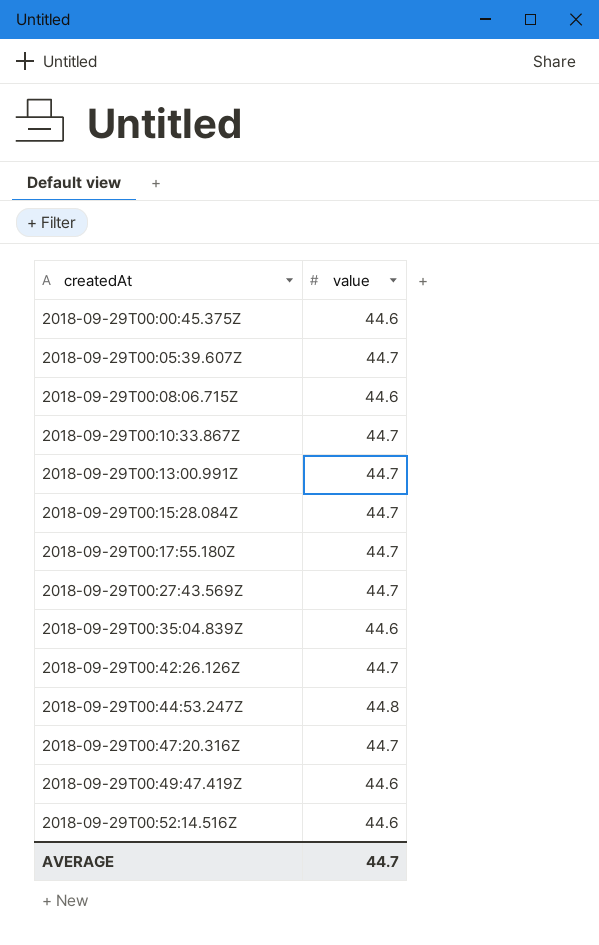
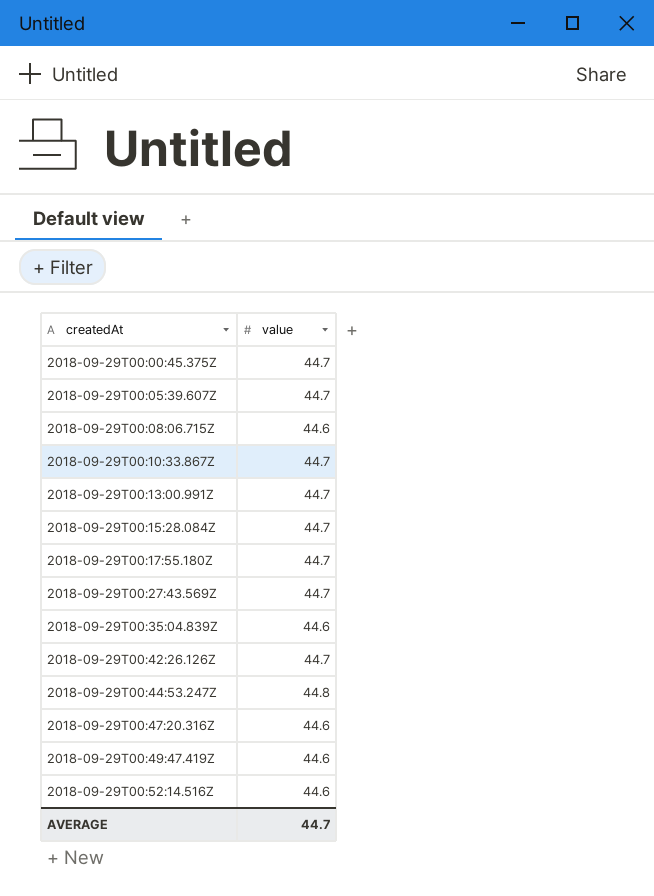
2018-09-29T00:00:45.375Z | value: 44.6 -> 44.7
2018-09-29T00:47:20.316Z | value: 44.7 -> 44.6

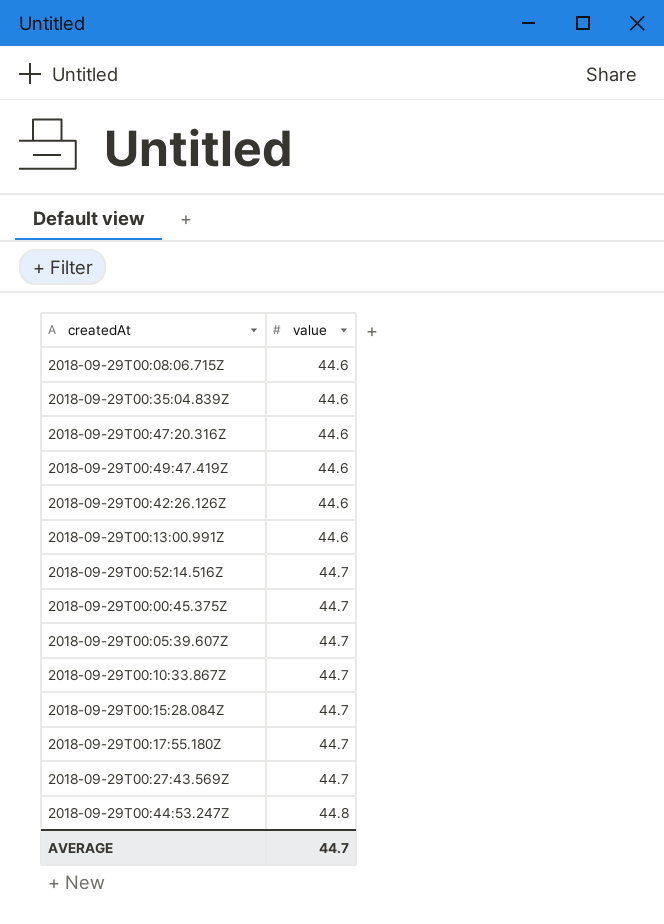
row order: createdAt ascending -> value ascending
2018-09-29T00:42:26.126Z | value: 44.7 -> 44.6
2018-09-29T00:13:00.991Z | value: 44.7 -> 44.6
2018-09-29T00:52:14.516Z | value: 44.6 -> 44.7

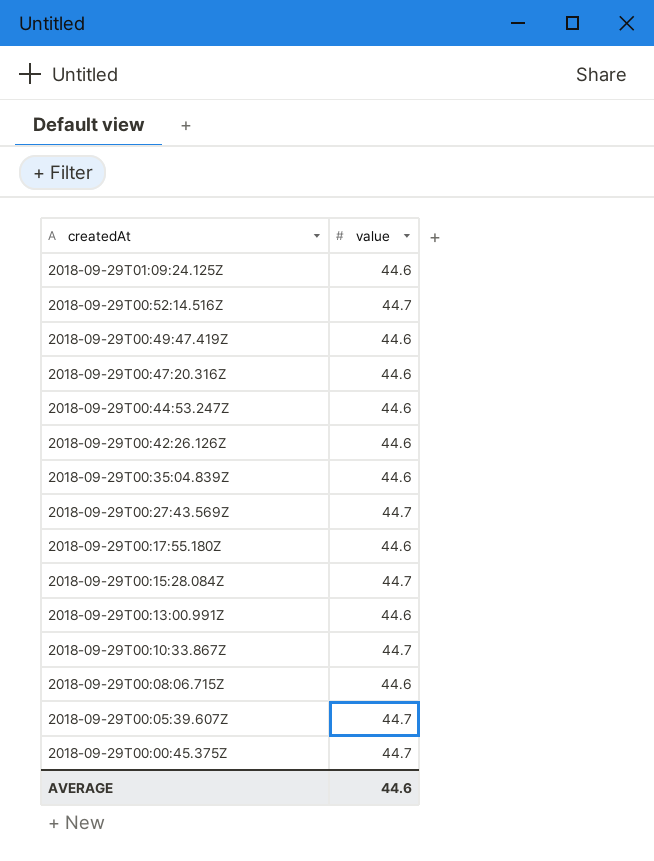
row order: value ascending -> createdAt descending
row 2018-09-29T01:09:24.125Z: none -> 44.6
2018-09-29T00:44:53.247Z | value: 44.8 -> 44.6
2018-09-29T00:17:55.180Z | value: 44.7 -> 44.6
AVERAGE | value: 44.7 -> 44.6

